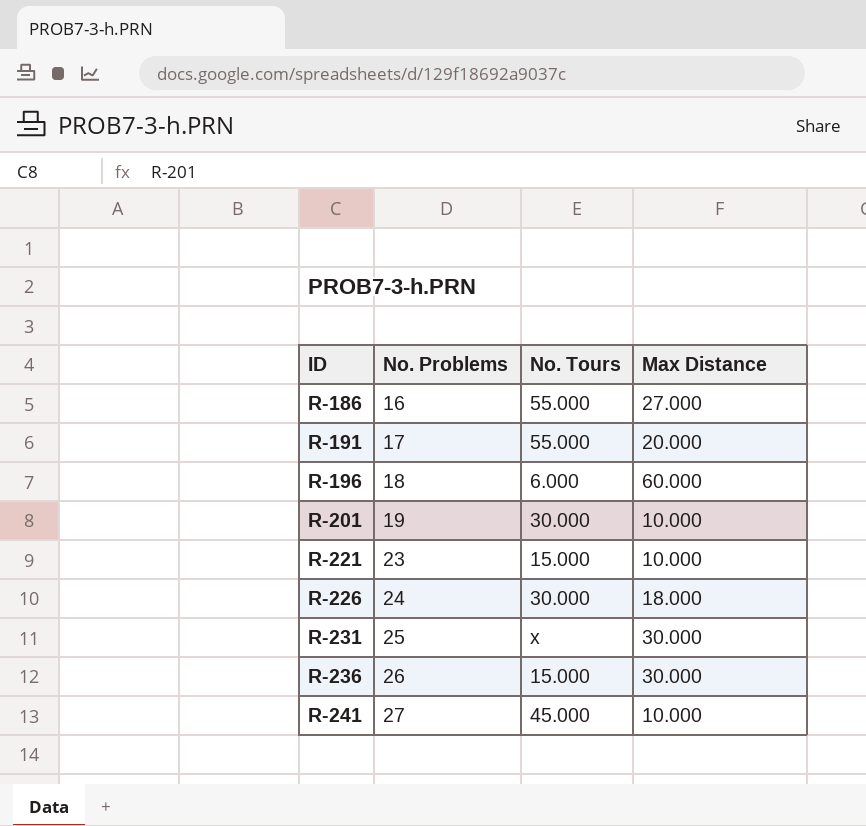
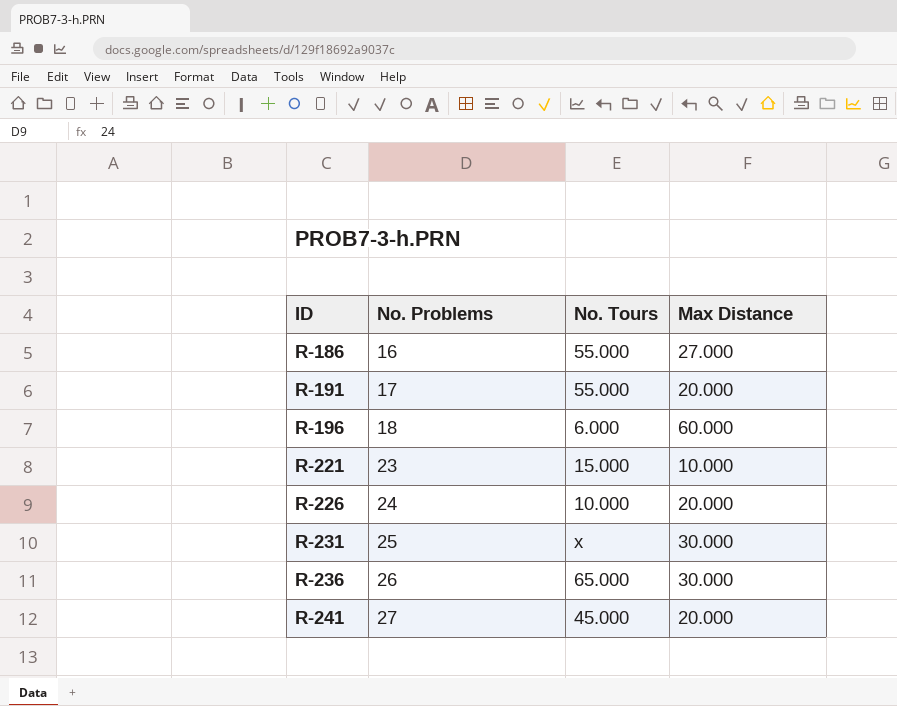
row R-201: 19 | 30.000 | 10.000 -> none
R-226 | No. Tours: 30.000 -> 10.000
R-226 | Max Distance: 18.000 -> 20.000
R-236 | No. Tours: 15.000 -> 65.000
R-241 | Max Distance: 10.000 -> 20.000

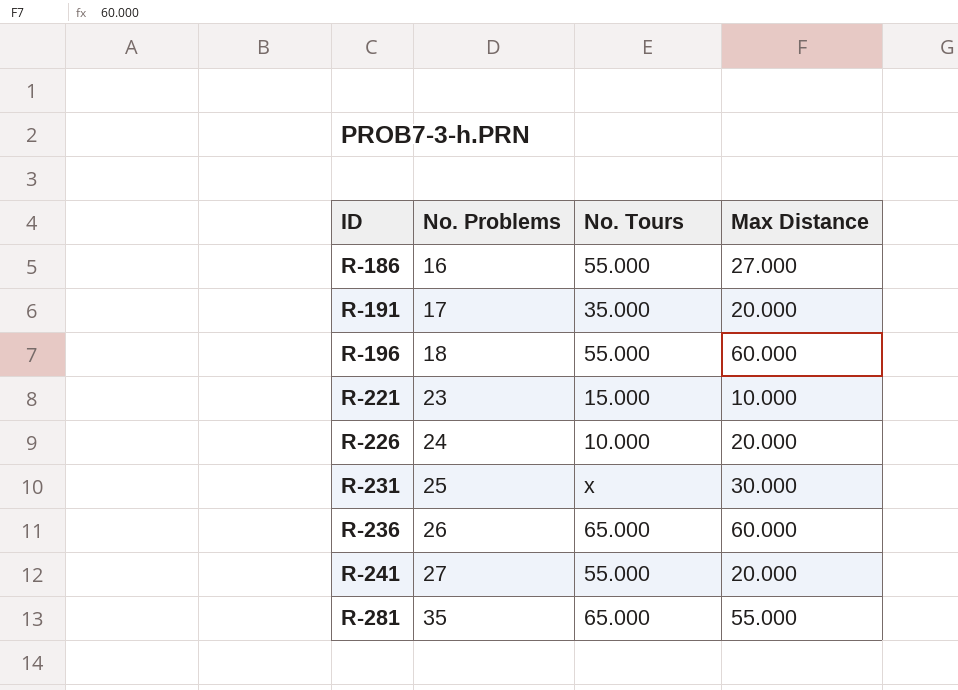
R-191 | No. Tours: 55.000 -> 35.000
R-196 | No. Tours: 6.000 -> 55.000
R-236 | Max Distance: 30.000 -> 60.000
R-241 | No. Tours: 45.000 -> 55.000
row R-281: none -> 35 | 65.000 | 55.000

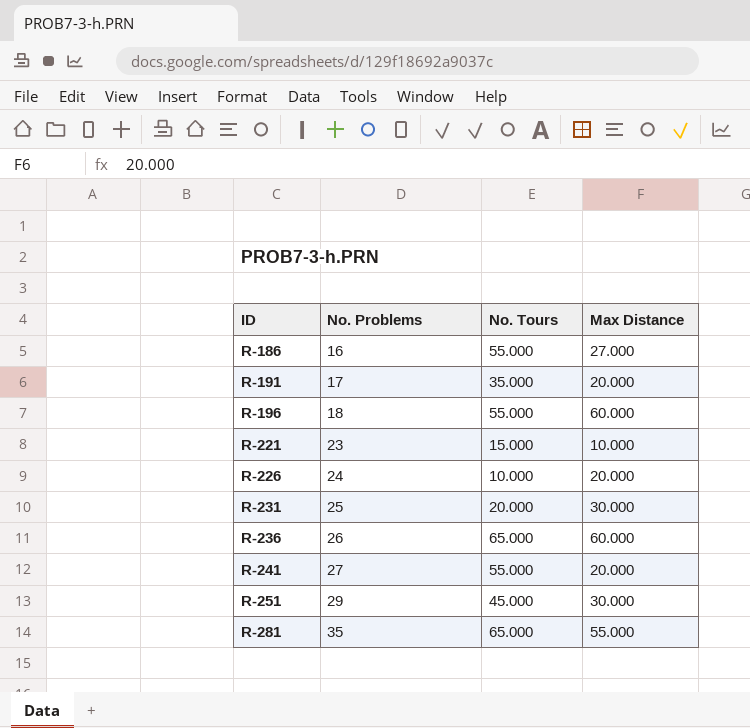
R-231 | No. Tours: x -> 20.000
row R-251: none -> 29 | 45.000 | 30.000

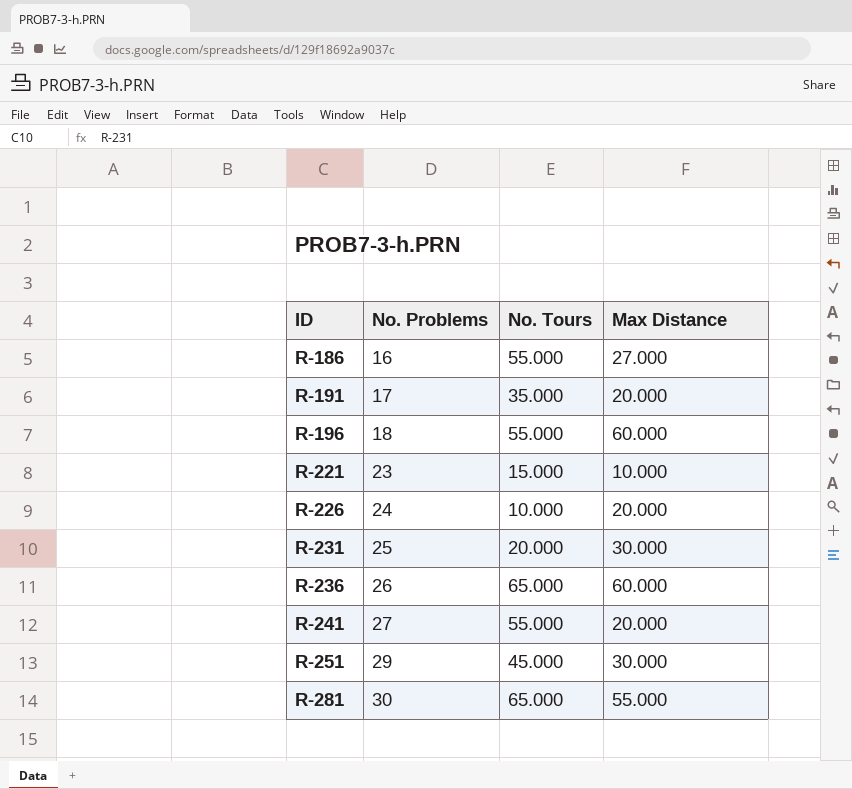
R-281 | No. Problems: 35 -> 30

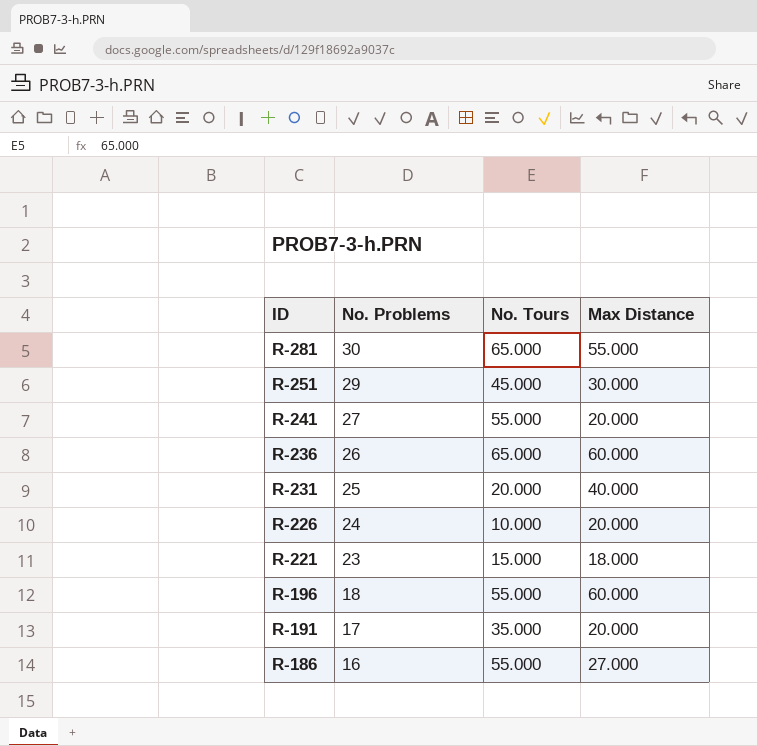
row order: ID ascending -> ID descending
R-231 | Max Distance: 30.000 -> 40.000
R-221 | Max Distance: 10.000 -> 18.000

